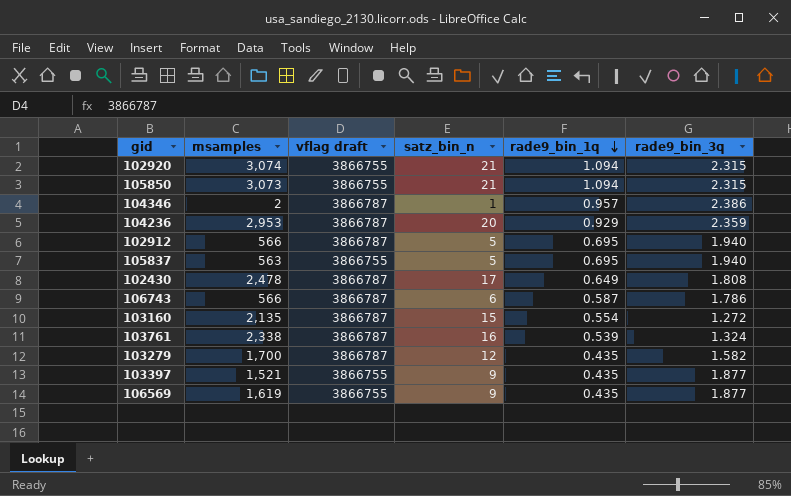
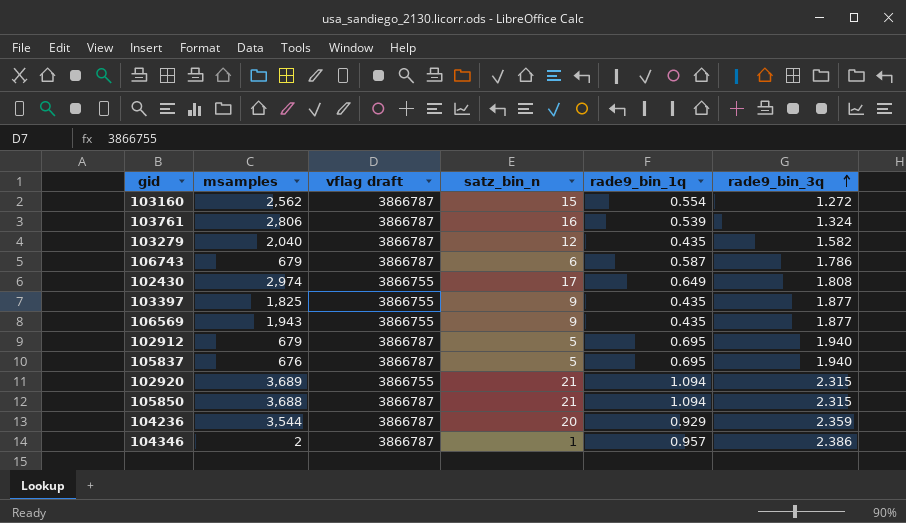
row order: rade9_bin_1q descending -> rade9_bin_3q ascending
103160 | msamples: 2,135 -> 2,562
103761 | msamples: 2,338 -> 2,806
103279 | msamples: 1,700 -> 2,040
106743 | msamples: 566 -> 679
102430 | msamples: 2,478 -> 2,974
102430 | vflag draft: 3866787 -> 3866755
103397 | msamples: 1,521 -> 1,825
106569 | msamples: 1,619 -> 1,943
102912 | msamples: 566 -> 679
105837 | msamples: 563 -> 676
105837 | vflag draft: 3866755 -> 3866787
102920 | msamples: 3,074 -> 3,689
105850 | msamples: 3,073 -> 3,688
105850 | vflag draft: 3866755 -> 3866787
104236 | msamples: 2,953 -> 3,544

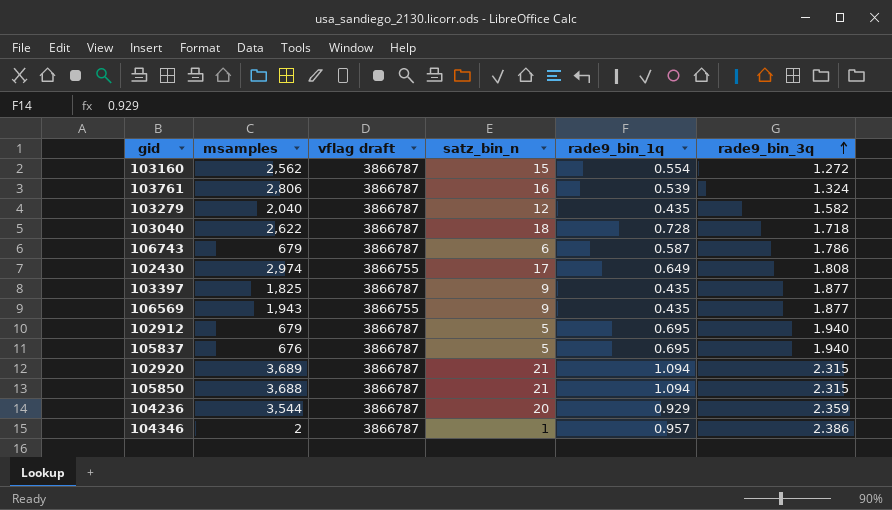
row 103040: none -> 2,622 | 3866787 | 18 | 0.728 | 1.718
103397 | vflag draft: 3866755 -> 3866787
102920 | vflag draft: 3866755 -> 3866787

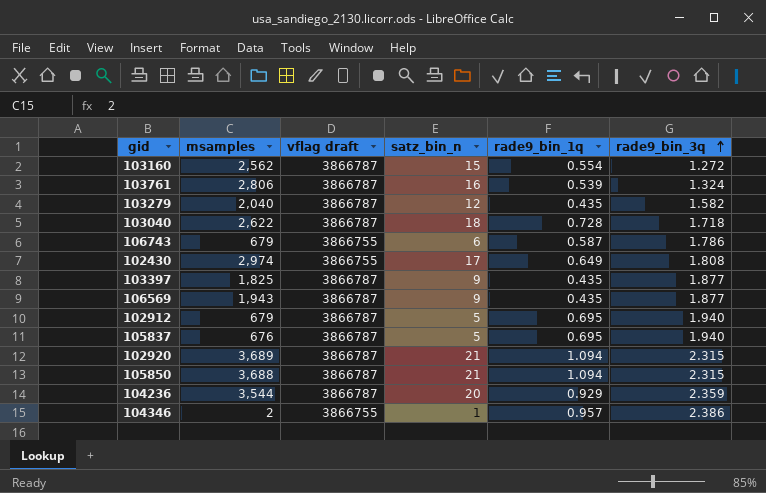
106743 | vflag draft: 3866787 -> 3866755
106569 | vflag draft: 3866755 -> 3866787
104346 | vflag draft: 3866787 -> 3866755

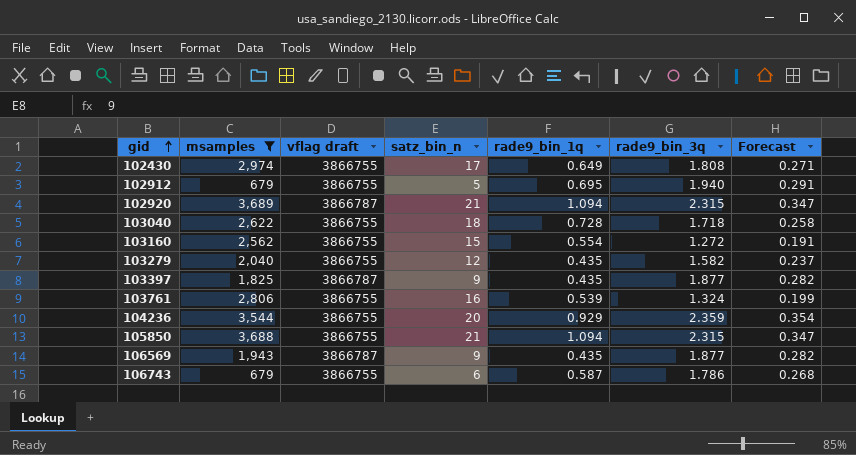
filter: none -> msamples >= 679
row order: rade9_bin_3q ascending -> gid ascending
column Forecast | formula: none -> [rade9_bin_3q] * 0.15
102912 | vflag draft: 3866787 -> 3866755
103040 | vflag draft: 3866787 -> 3866755
103160 | vflag draft: 3866787 -> 3866755
103279 | vflag draft: 3866787 -> 3866755
103761 | vflag draft: 3866787 -> 3866755
104236 | vflag draft: 3866787 -> 3866755
105850 | vflag draft: 3866787 -> 3866755

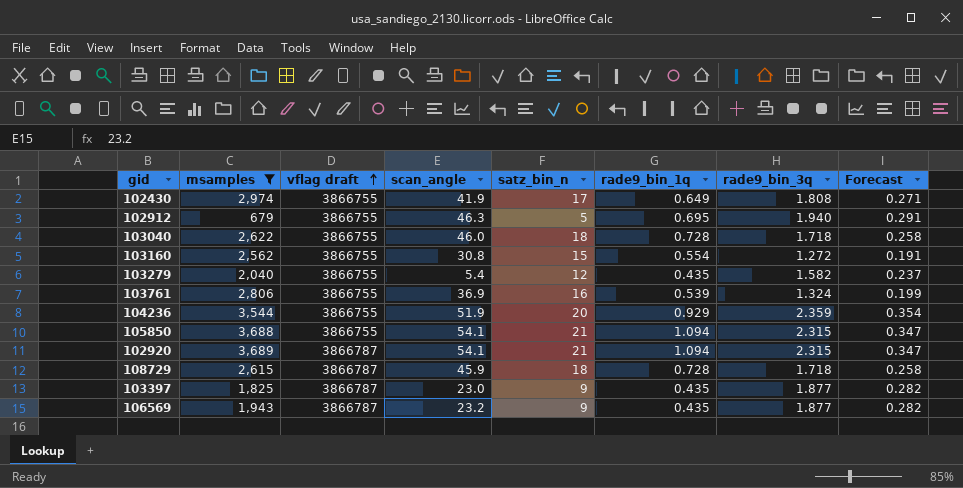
row order: gid ascending -> vflag draft ascending
column scan_angle | position: none -> 4
row 106743: 679 | 3866755 | 6 | 0.587 | 1.786 | 0.268 -> none
row 108729: none -> 2,615 | 3866787 | 45.9 | 18 | 0.728 | 1.718 | 0.258

